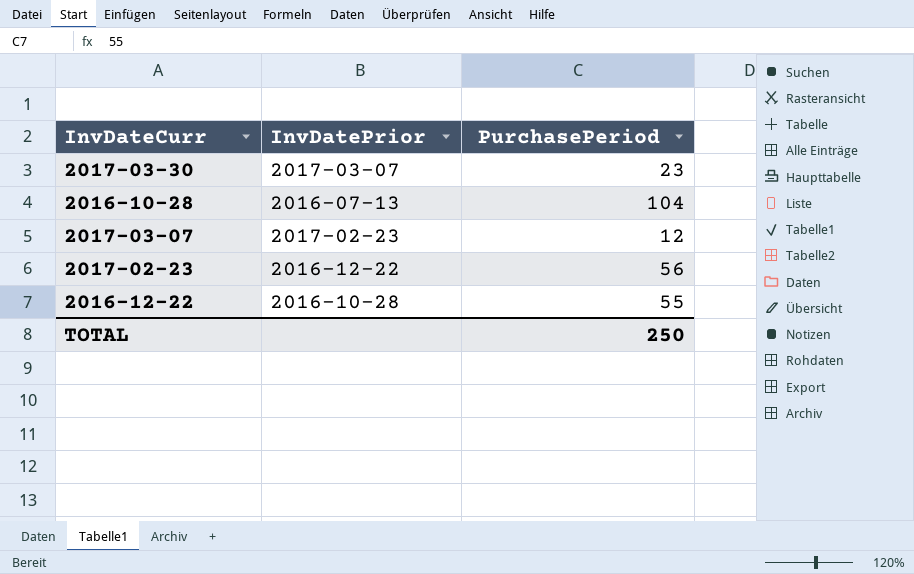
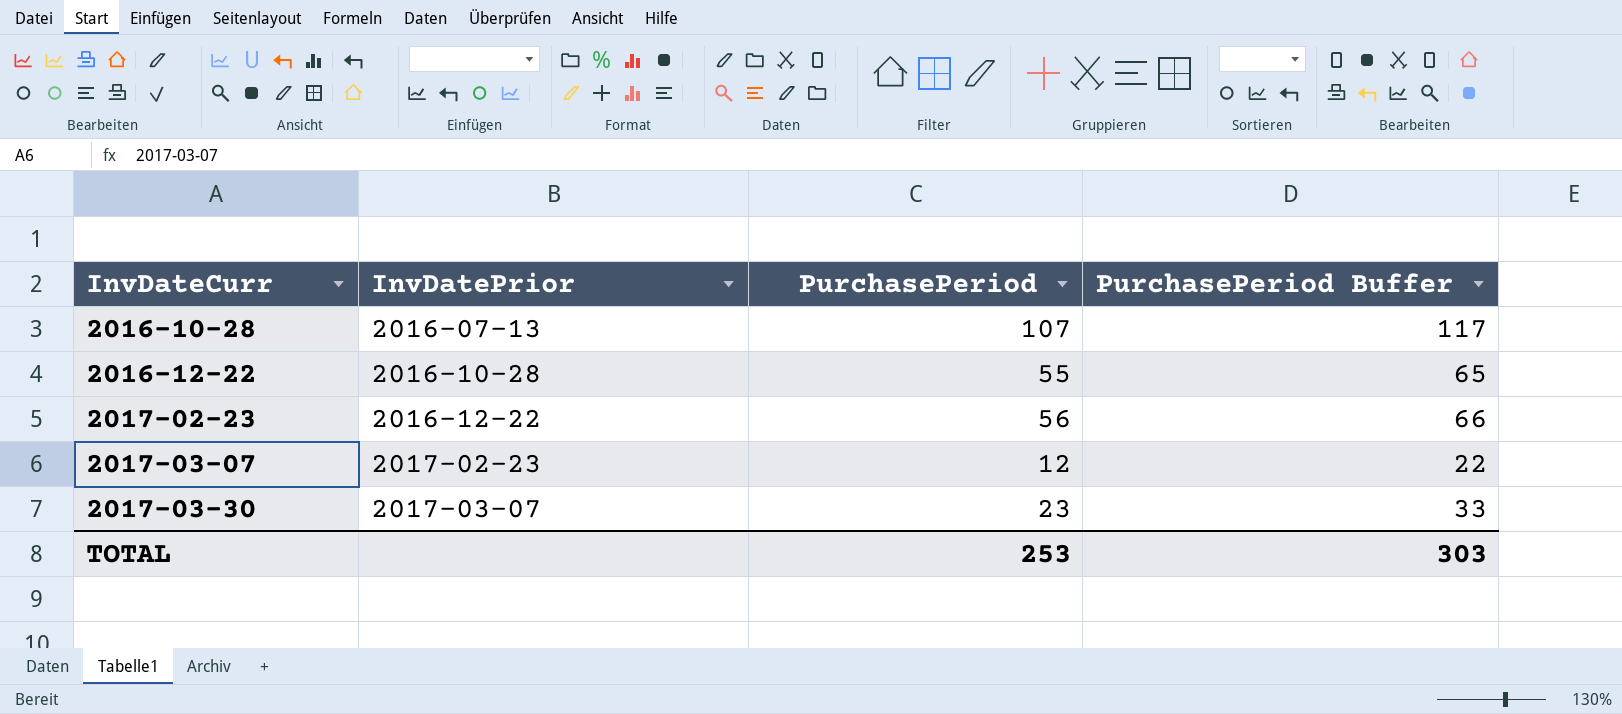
row order: none -> InvDateCurr ascending
column PurchasePeriod Buffer | formula: none -> [PurchasePeriod] + 10
2016-10-28 | PurchasePeriod: 104 -> 107
TOTAL | PurchasePeriod: 250 -> 253

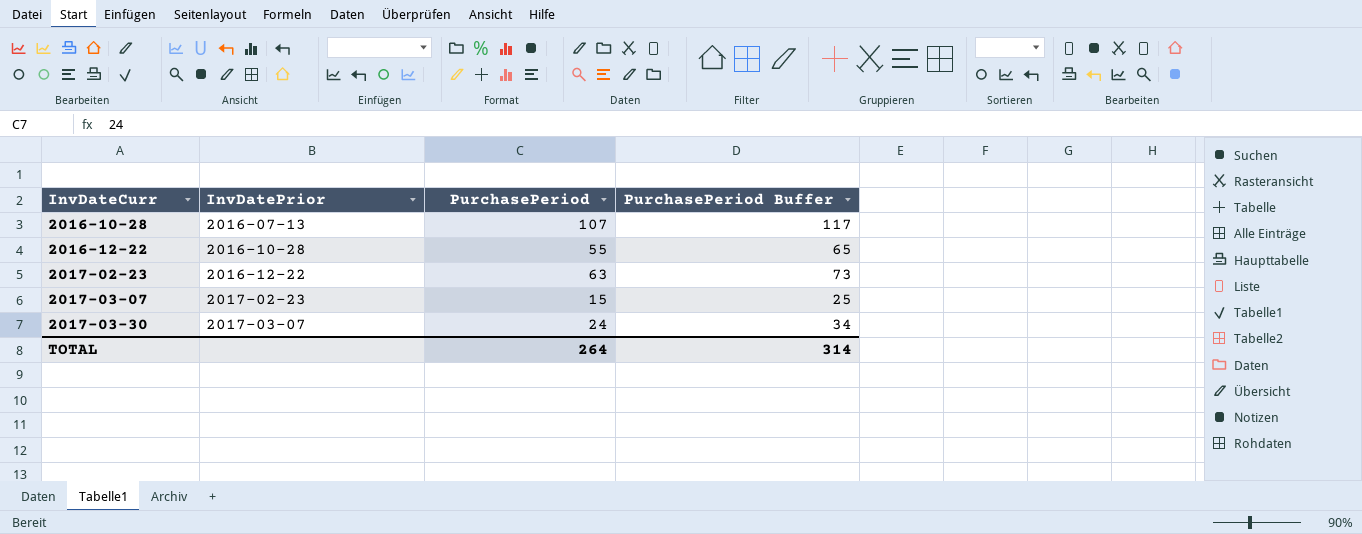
2017-02-23 | PurchasePeriod: 56 -> 63
2017-02-23 | PurchasePeriod Buffer: 66 -> 73
2017-03-07 | PurchasePeriod: 12 -> 15
2017-03-07 | PurchasePeriod Buffer: 22 -> 25
2017-03-30 | PurchasePeriod: 23 -> 24
2017-03-30 | PurchasePeriod Buffer: 33 -> 34
TOTAL | PurchasePeriod: 253 -> 264
TOTAL | PurchasePeriod Buffer: 303 -> 314

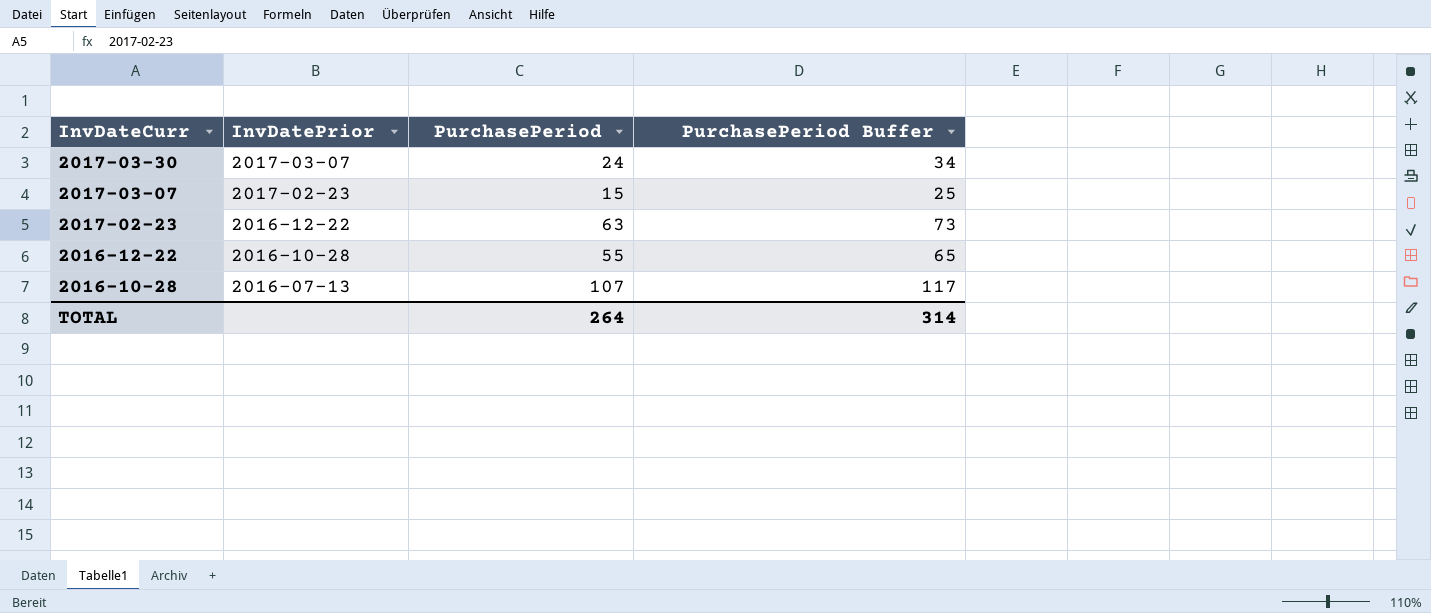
row order: InvDateCurr ascending -> InvDateCurr descending

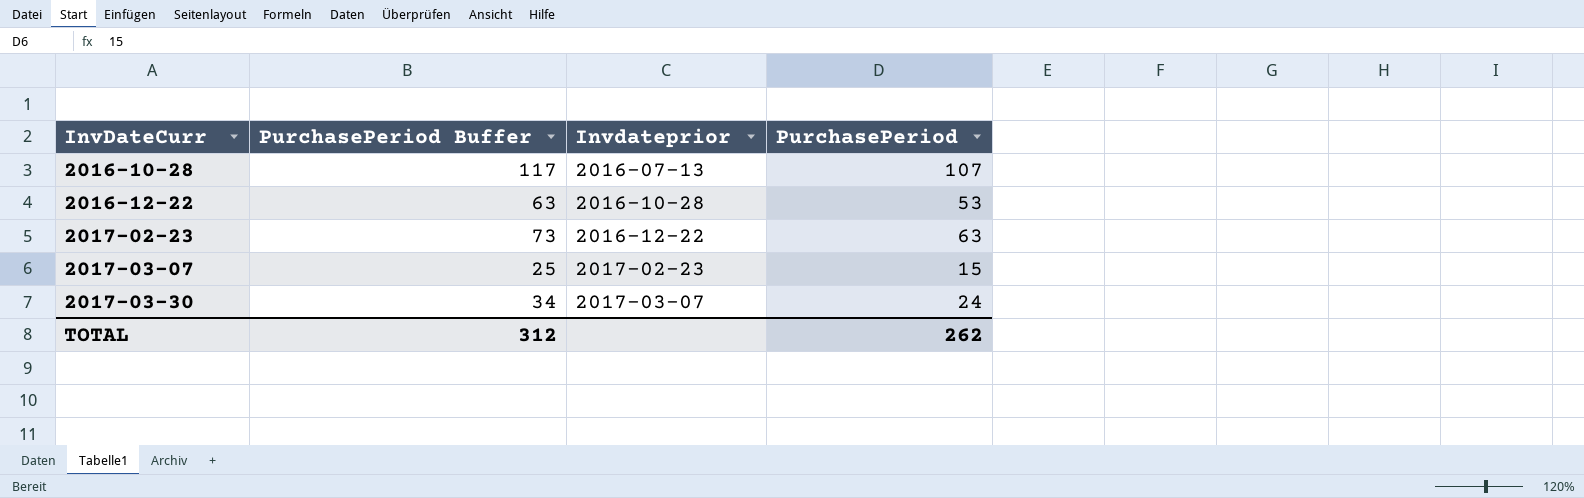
row order: InvDateCurr descending -> InvDateCurr ascending
column PurchasePeriod Buffer | position: 4 -> 2
column name: InvDatePrior -> Invdateprior
2016-12-22 | PurchasePeriod Buffer: 65 -> 63
2016-12-22 | PurchasePeriod: 55 -> 53
TOTAL | PurchasePeriod Buffer: 314 -> 312
TOTAL | PurchasePeriod: 264 -> 262

